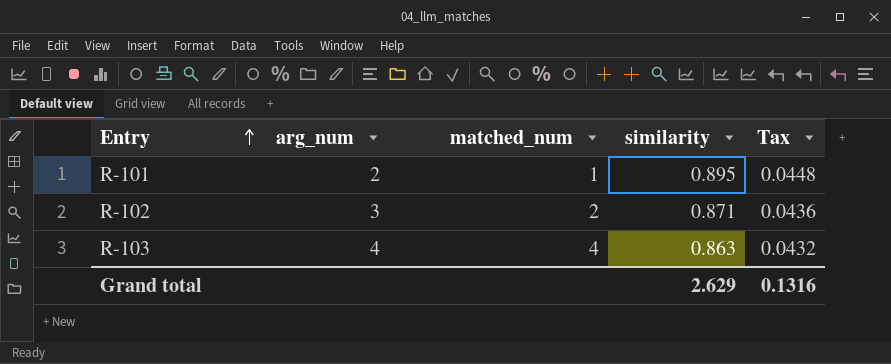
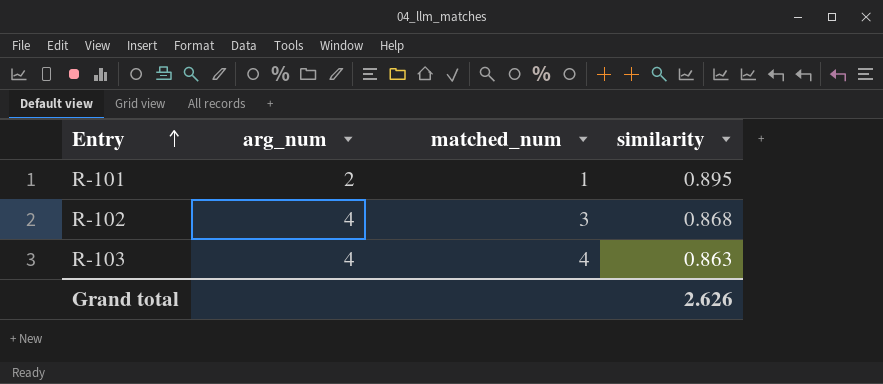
column Tax | formula: [similarity] * 0.05 -> none
R-102 | arg_num: 3 -> 4
R-102 | matched_num: 2 -> 3
R-102 | similarity: 0.871 -> 0.868
Grand total | similarity: 2.629 -> 2.626

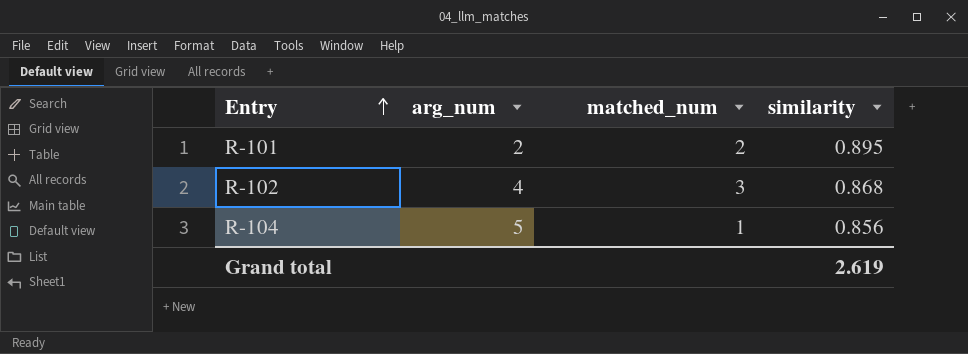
row R-103: 4 | 4 | 0.863 -> none
R-101 | matched_num: 1 -> 2
row R-104: none -> 5 | 1 | 0.856
Grand total | similarity: 2.626 -> 2.619

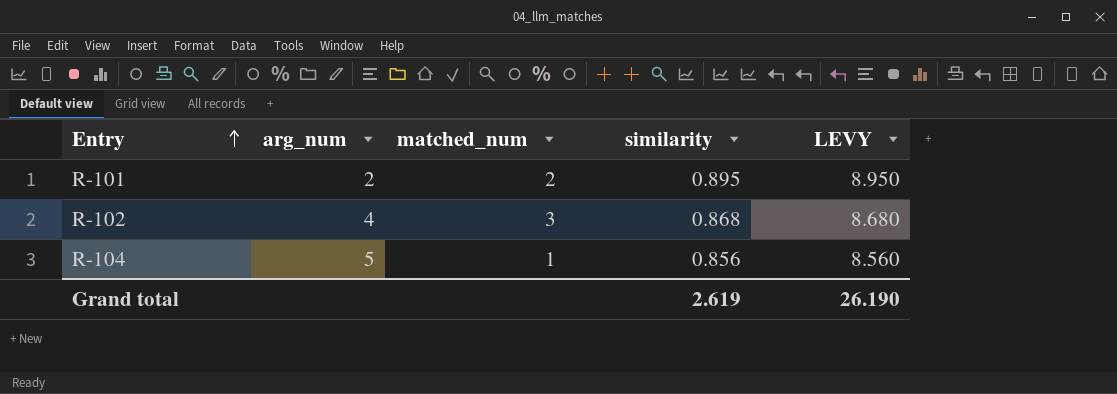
column LEVY | formula: none -> [similarity] * 10

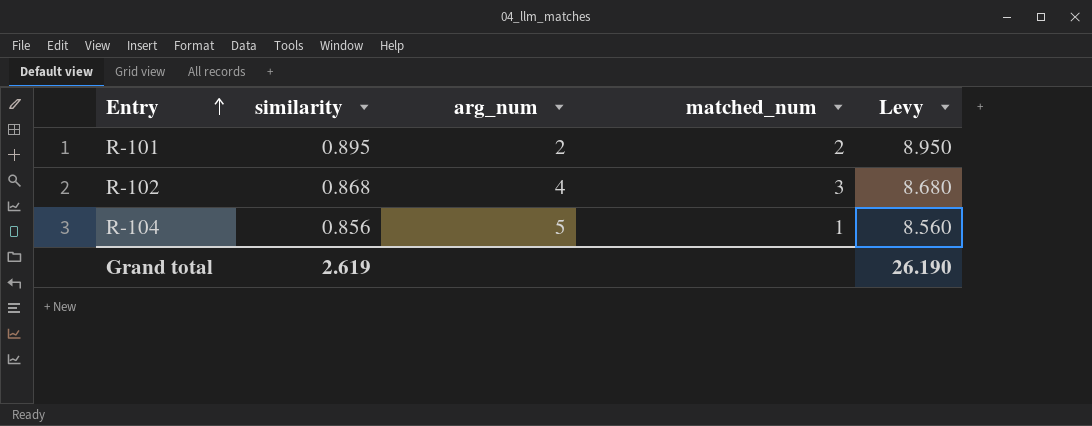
column similarity | position: 4 -> 2
column name: LEVY -> Levy

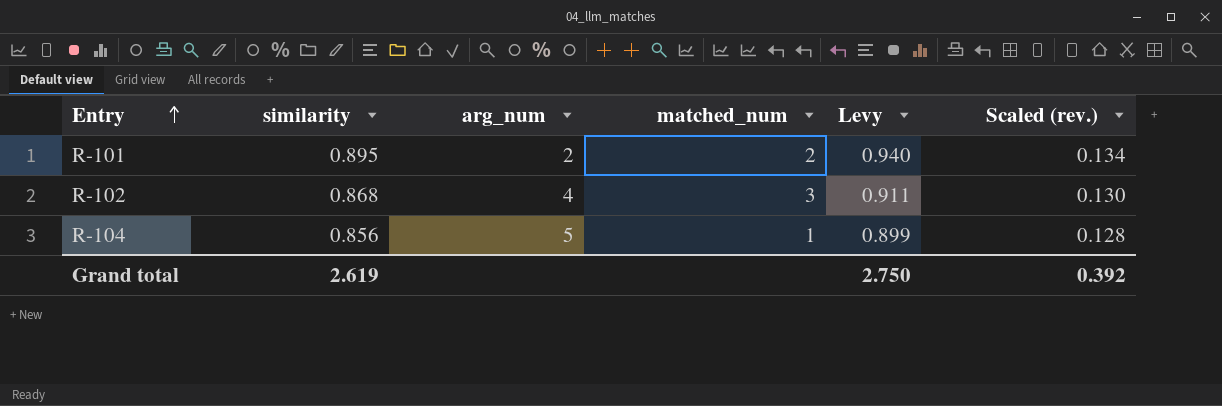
column Levy | formula: [similarity] * 10 -> [similarity] * 1.05
column Scaled (rev.) | formula: none -> [similarity] * 0.15
Grand total | Levy: 26.190 -> 2.750

